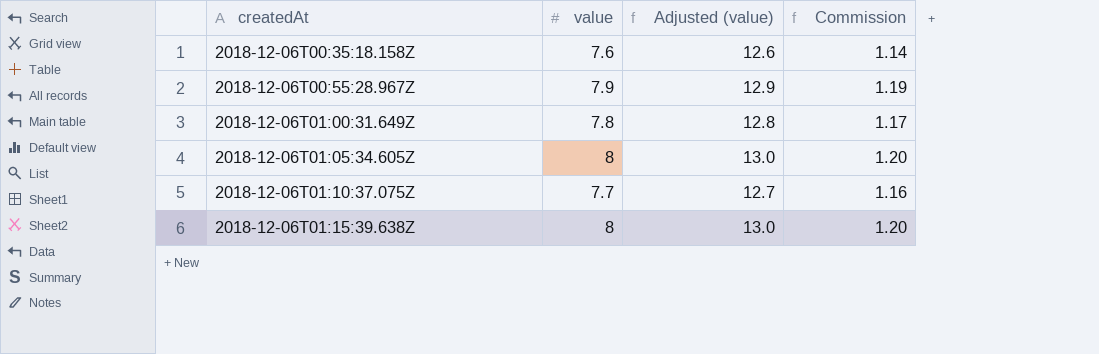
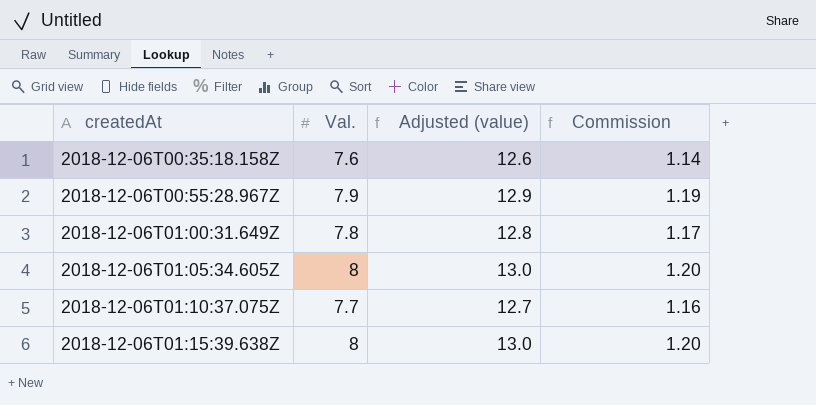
column name: value -> Val.

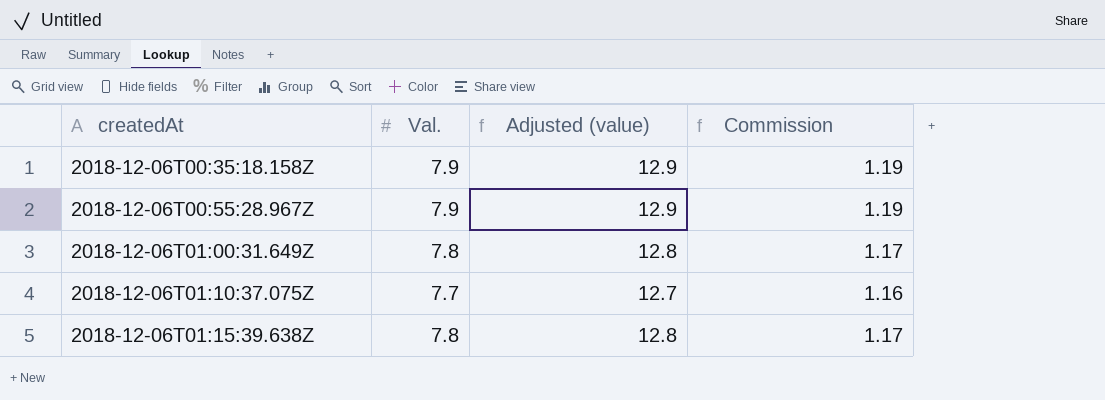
row 2018-12-06T01:05:34.605Z: 8 | 13.0 | 1.20 -> none
2018-12-06T00:35:18.158Z | Val.: 7.6 -> 7.9
2018-12-06T00:35:18.158Z | Adjusted (value): 12.6 -> 12.9
2018-12-06T00:35:18.158Z | Commission: 1.14 -> 1.19
2018-12-06T01:15:39.638Z | Val.: 8 -> 7.8
2018-12-06T01:15:39.638Z | Adjusted (value): 13.0 -> 12.8
2018-12-06T01:15:39.638Z | Commission: 1.20 -> 1.17

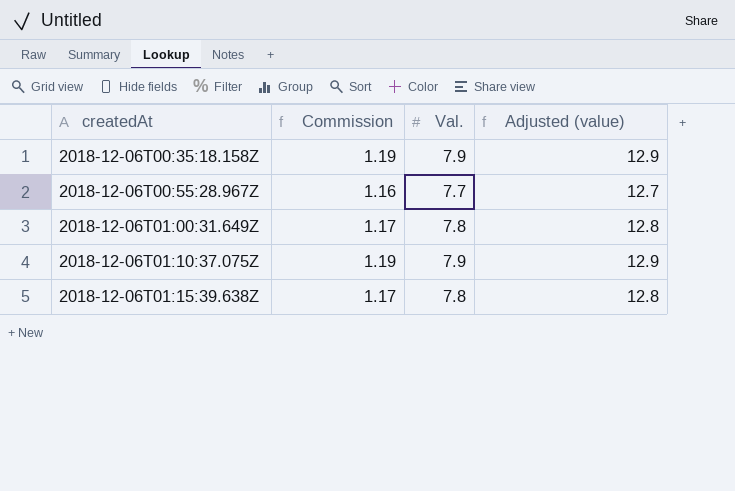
column Commission | position: 4 -> 2
2018-12-06T00:55:28.967Z | Commission: 1.19 -> 1.16
2018-12-06T00:55:28.967Z | Val.: 7.9 -> 7.7
2018-12-06T00:55:28.967Z | Adjusted (value): 12.9 -> 12.7
2018-12-06T01:10:37.075Z | Commission: 1.16 -> 1.19
2018-12-06T01:10:37.075Z | Val.: 7.7 -> 7.9
2018-12-06T01:10:37.075Z | Adjusted (value): 12.7 -> 12.9

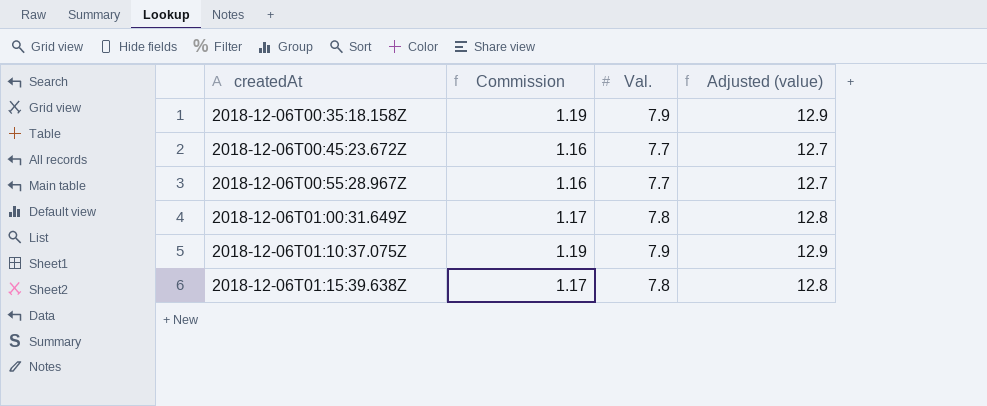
row 2018-12-06T00:45:23.672Z: none -> 1.16 | 7.7 | 12.7

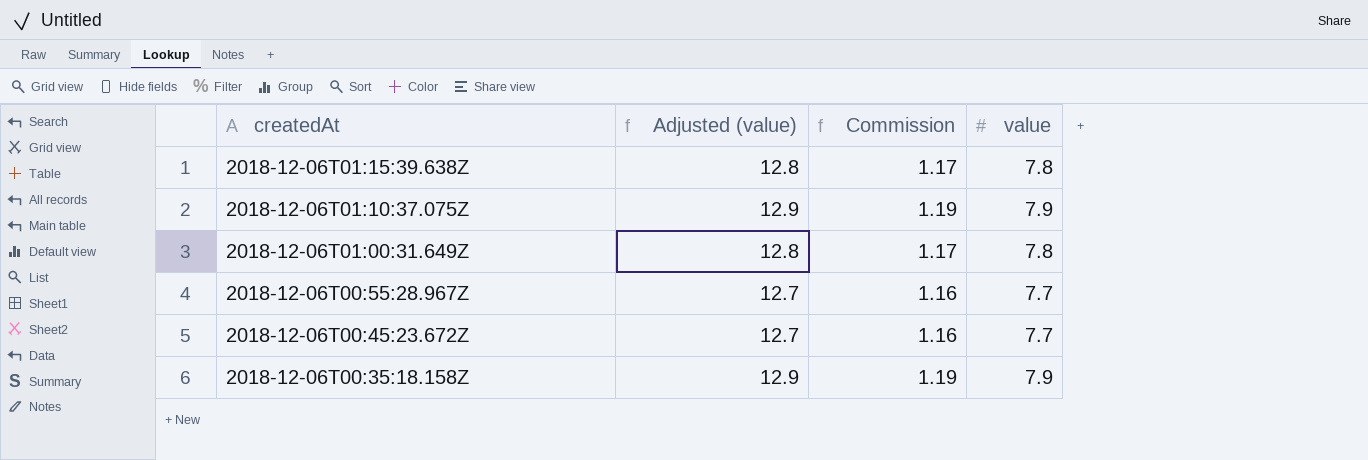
row order: createdAt ascending -> createdAt descending
column Adjusted (value) | position: 4 -> 2
column name: Val. -> value

